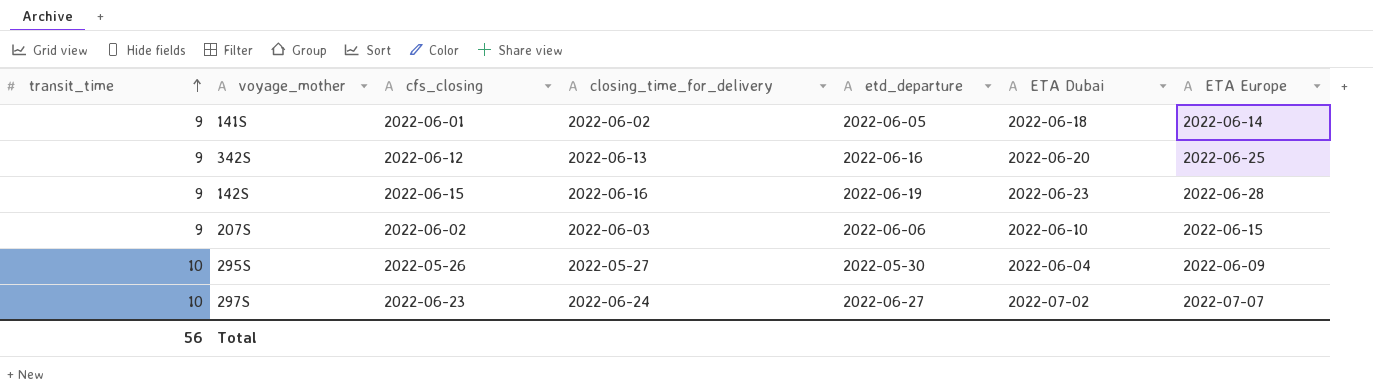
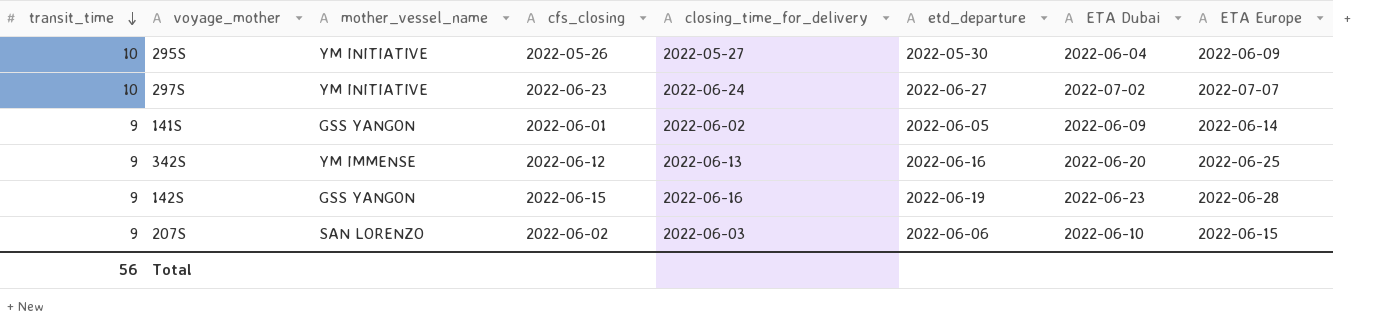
row order: transit_time ascending -> transit_time descending
column mother_vessel_name | position: none -> 3
141S | ETA Dubai: 2022-06-18 -> 2022-06-09

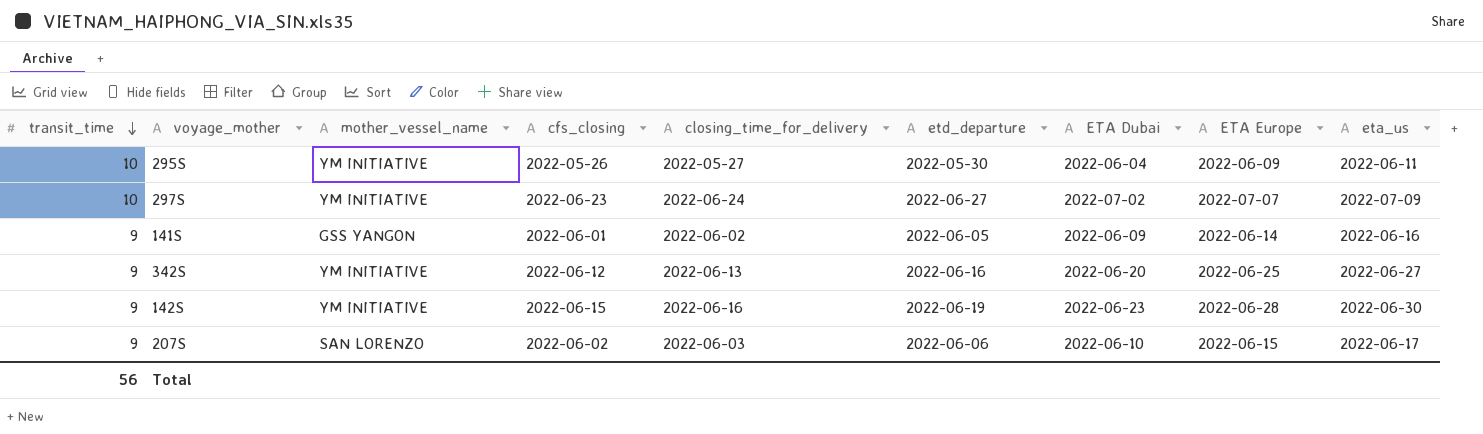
column eta_us | position: none -> 9
342S | mother_vessel_name: YM IMMENSE -> YM INITIATIVE
142S | mother_vessel_name: GSS YANGON -> YM INITIATIVE

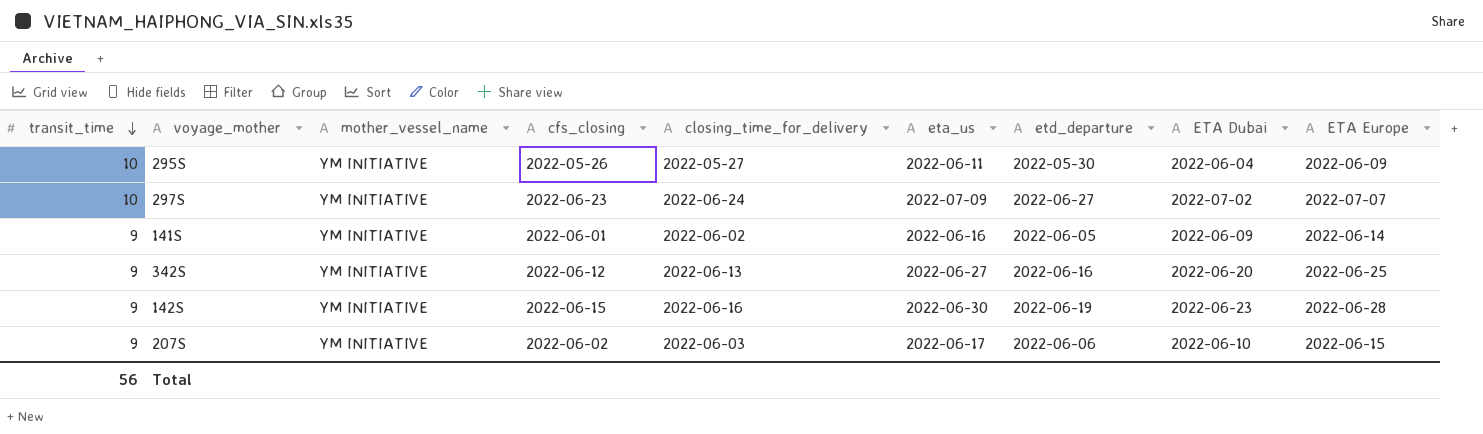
column eta_us | position: 9 -> 6
141S | mother_vessel_name: GSS YANGON -> YM INITIATIVE
207S | mother_vessel_name: SAN LORENZO -> YM INITIATIVE

